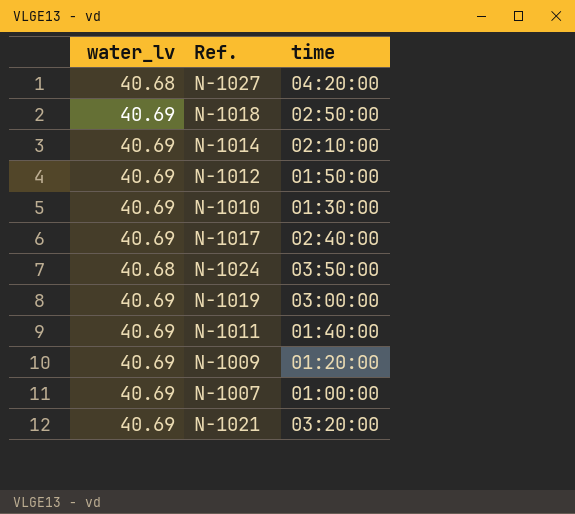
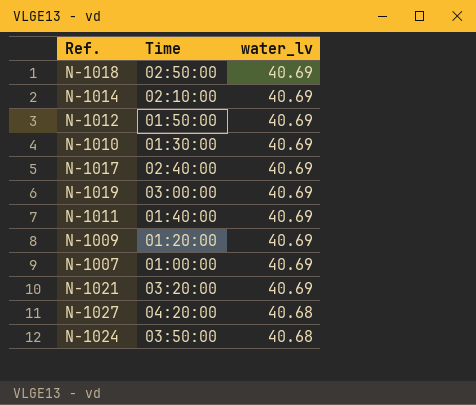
row order: none -> water_lv descending
column name: time -> Time
column water_lv | position: 1 -> 3

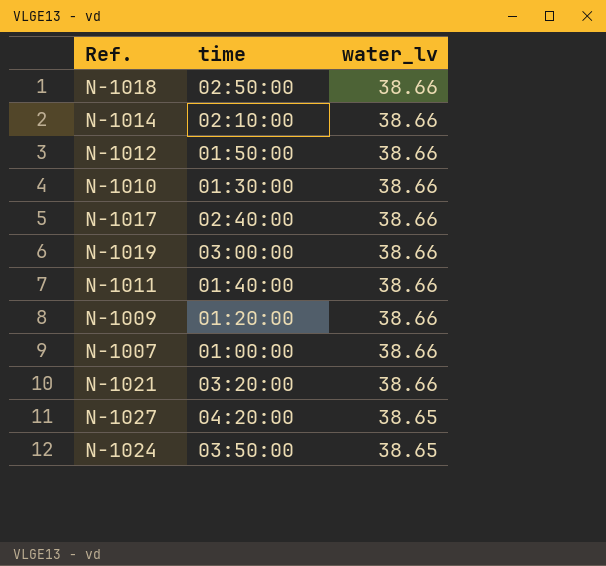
column name: Time -> time
N-1018 | water_lv: 40.69 -> 38.66
N-1014 | water_lv: 40.69 -> 38.66
N-1012 | water_lv: 40.69 -> 38.66
N-1010 | water_lv: 40.69 -> 38.66
N-1017 | water_lv: 40.69 -> 38.66
N-1019 | water_lv: 40.69 -> 38.66
N-1011 | water_lv: 40.69 -> 38.66
N-1009 | water_lv: 40.69 -> 38.66
N-1007 | water_lv: 40.69 -> 38.66
N-1021 | water_lv: 40.69 -> 38.66
N-1027 | water_lv: 40.68 -> 38.65
N-1024 | water_lv: 40.68 -> 38.65

